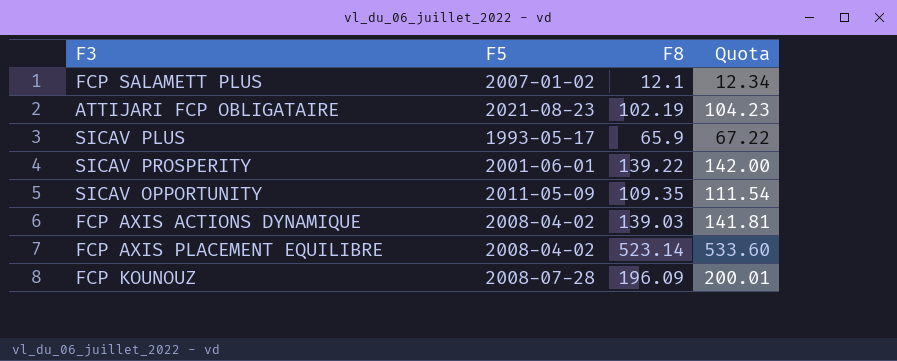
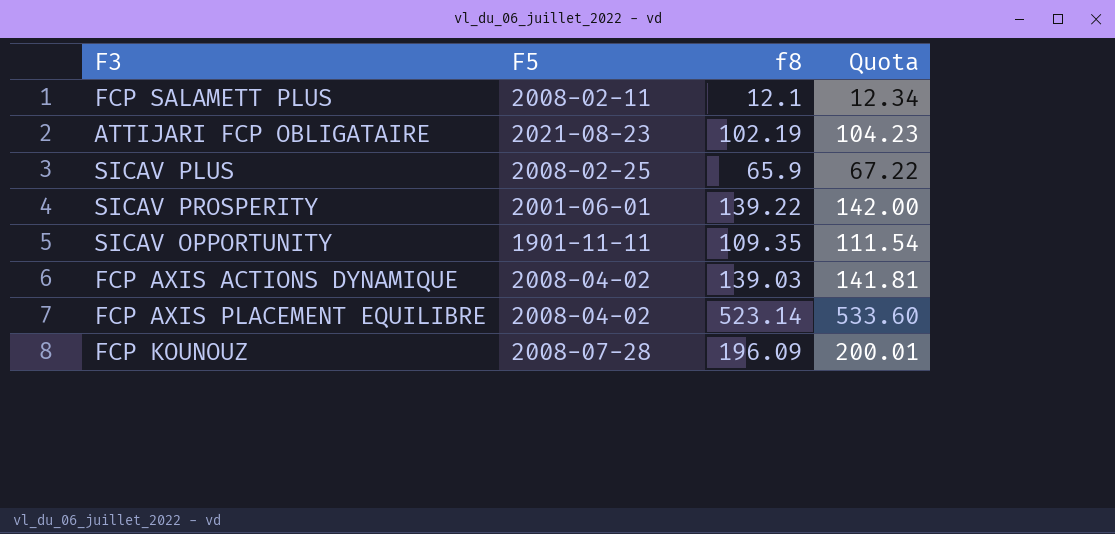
column name: F8 -> f8
FCP SALAMETT PLUS | F5: 2007-01-02 -> 2008-02-11
SICAV PLUS | F5: 1993-05-17 -> 2008-02-25
SICAV OPPORTUNITY | F5: 2011-05-09 -> 1901-11-11

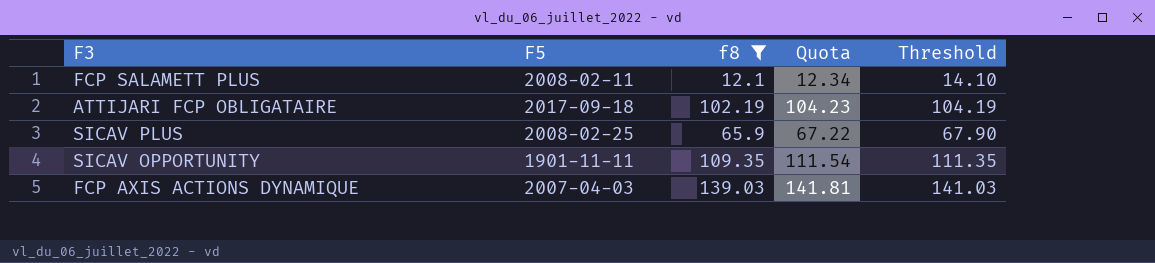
filter: none -> f8 <= 139.03
column Threshold | formula: none -> [f8] + 2
ATTIJARI FCP OBLIGATAIRE | F5: 2021-08-23 -> 2017-09-18
FCP AXIS ACTIONS DYNAMIQUE | F5: 2008-04-02 -> 2007-04-03

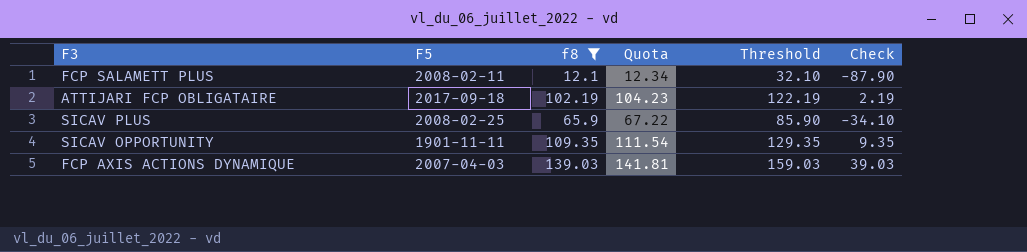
column Threshold | formula: [f8] + 2 -> [f8] + 20
column Check | formula: none -> [f8] - 100

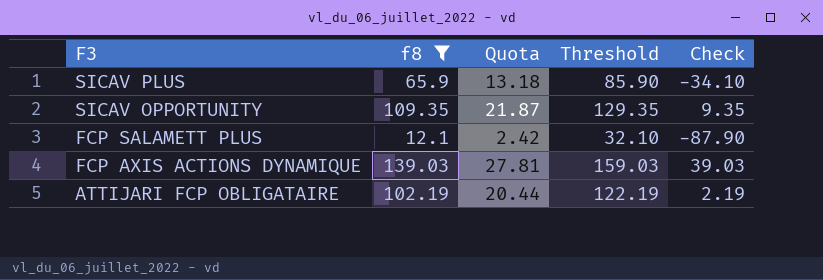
row order: none -> F3 descending
column F5 | position: 2 -> none
column Quota | formula: [f8] * 1.02 -> [f8] * 0.2

